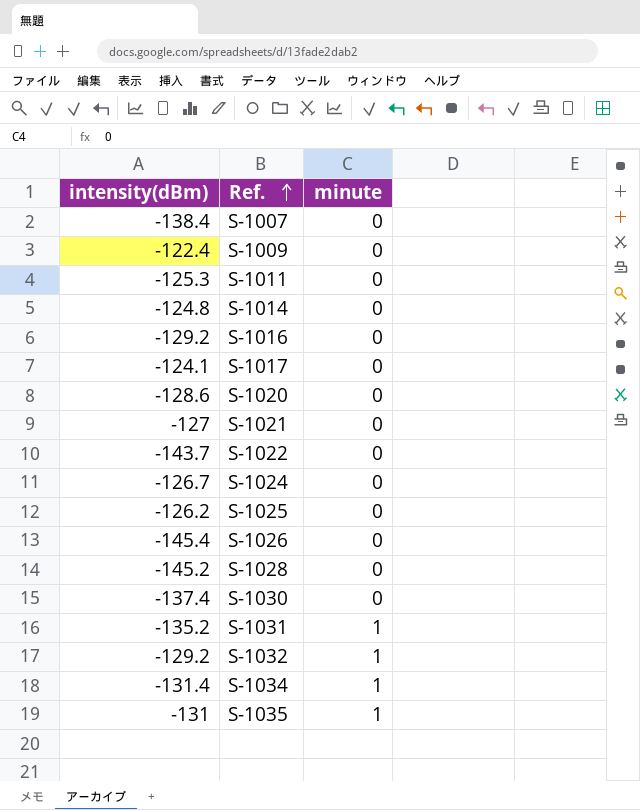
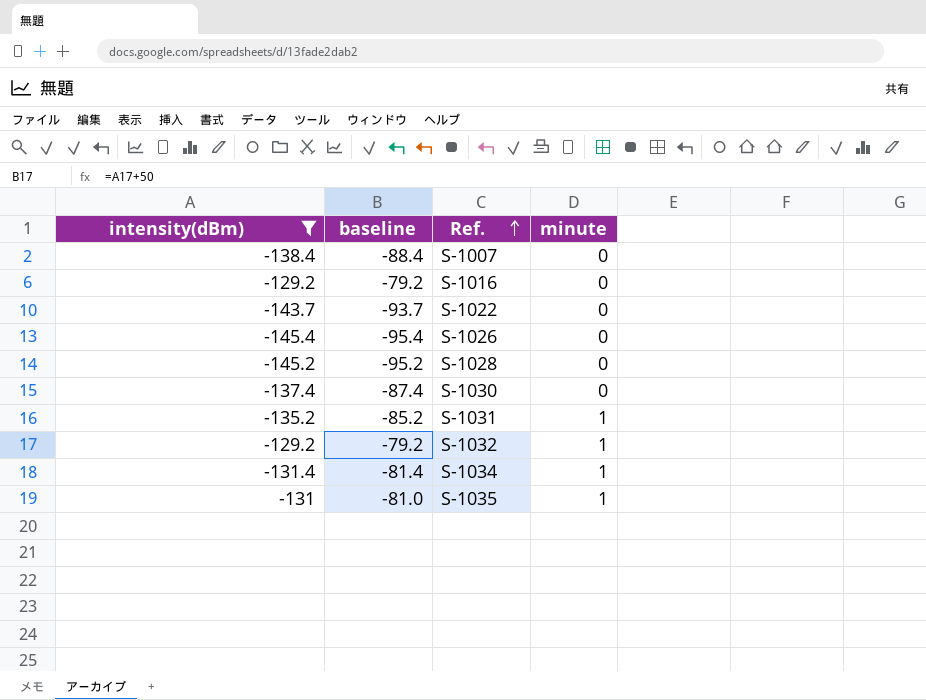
filter: none -> intensity(dBm) <= -129.2
column baseline | formula: none -> [intensity(dBm)] + 50

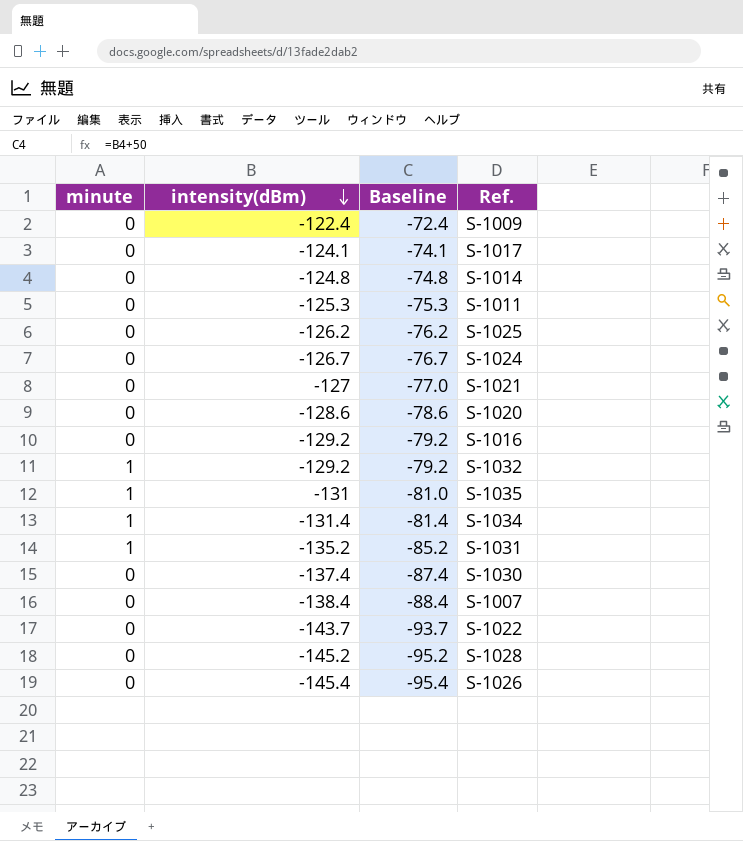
filter: intensity(dBm) <= -129.2 -> none
row order: Ref. ascending -> intensity(dBm) descending
column minute | position: 4 -> 1
column name: baseline -> Baseline

